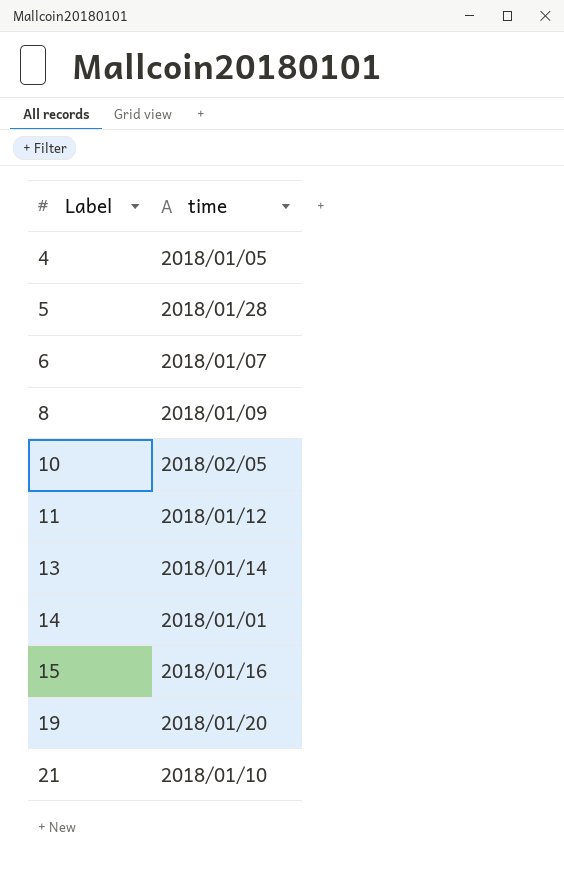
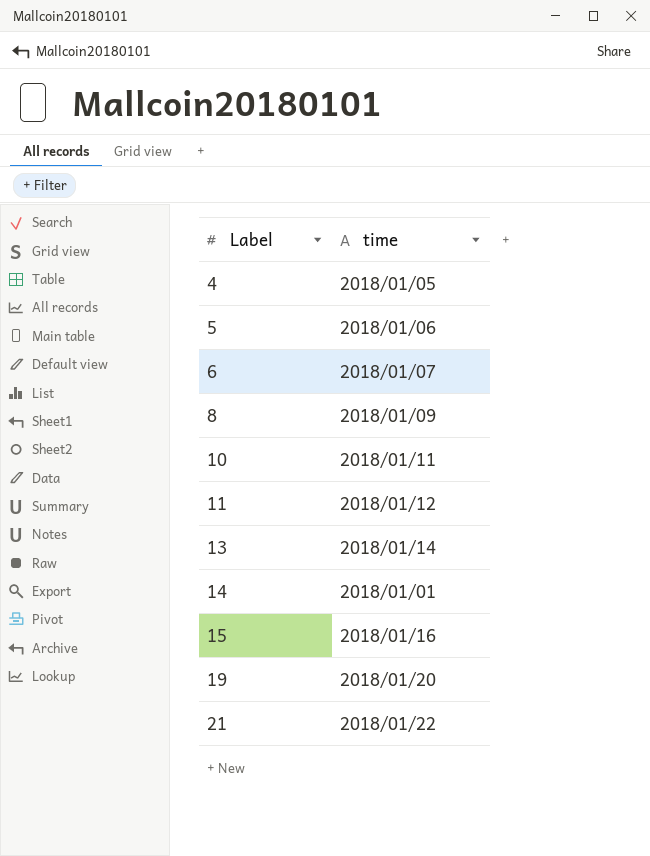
5 | time: 2018/01/28 -> 2018/01/06
10 | time: 2018/02/05 -> 2018/01/11
21 | time: 2018/01/10 -> 2018/01/22

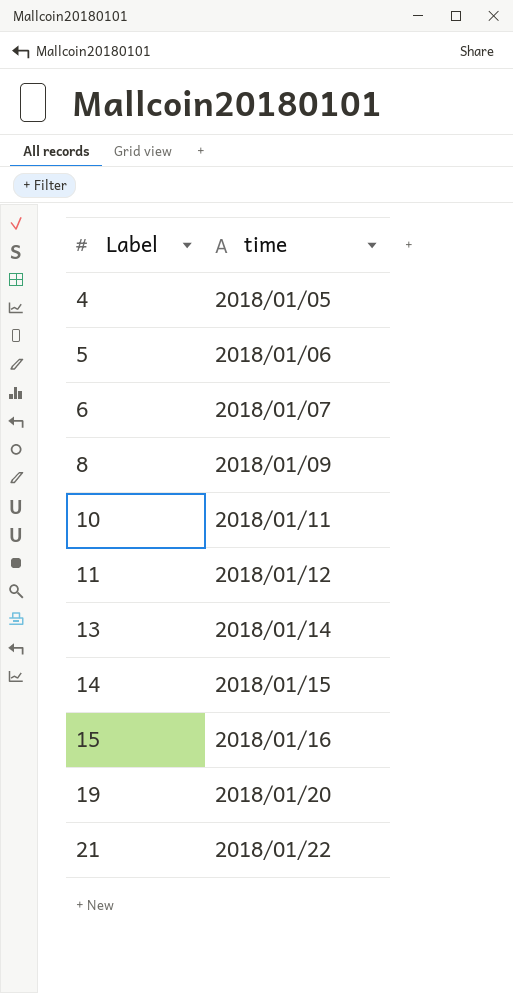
14 | time: 2018/01/01 -> 2018/01/15

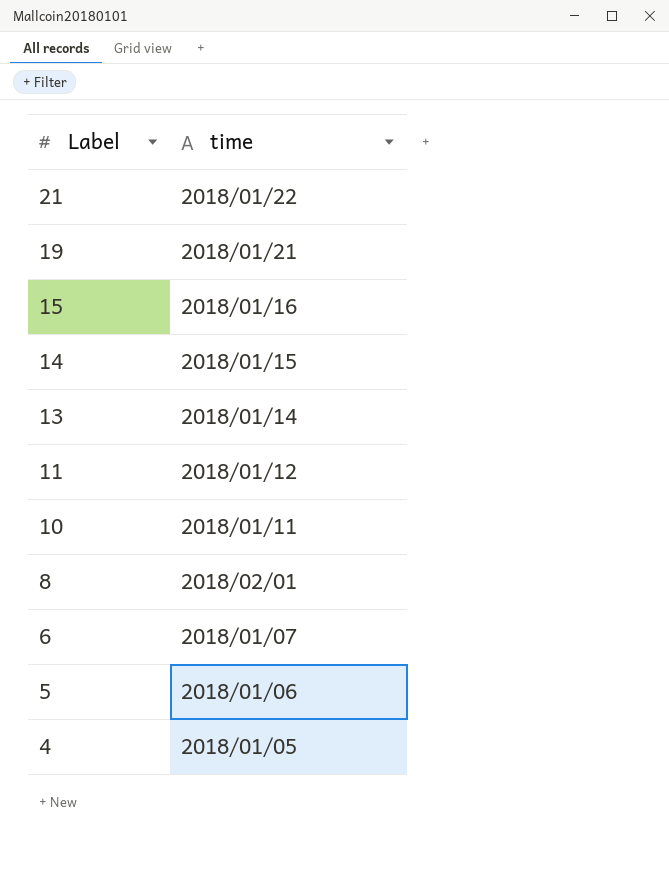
row order: Label ascending -> Label descending
19 | time: 2018/01/20 -> 2018/01/21
8 | time: 2018/01/09 -> 2018/02/01

